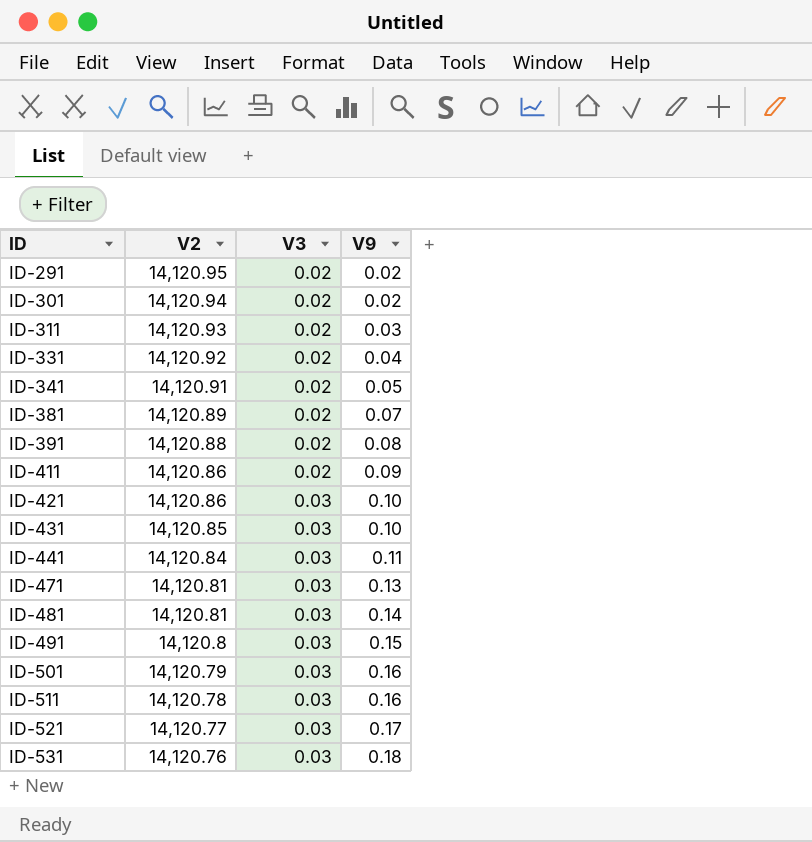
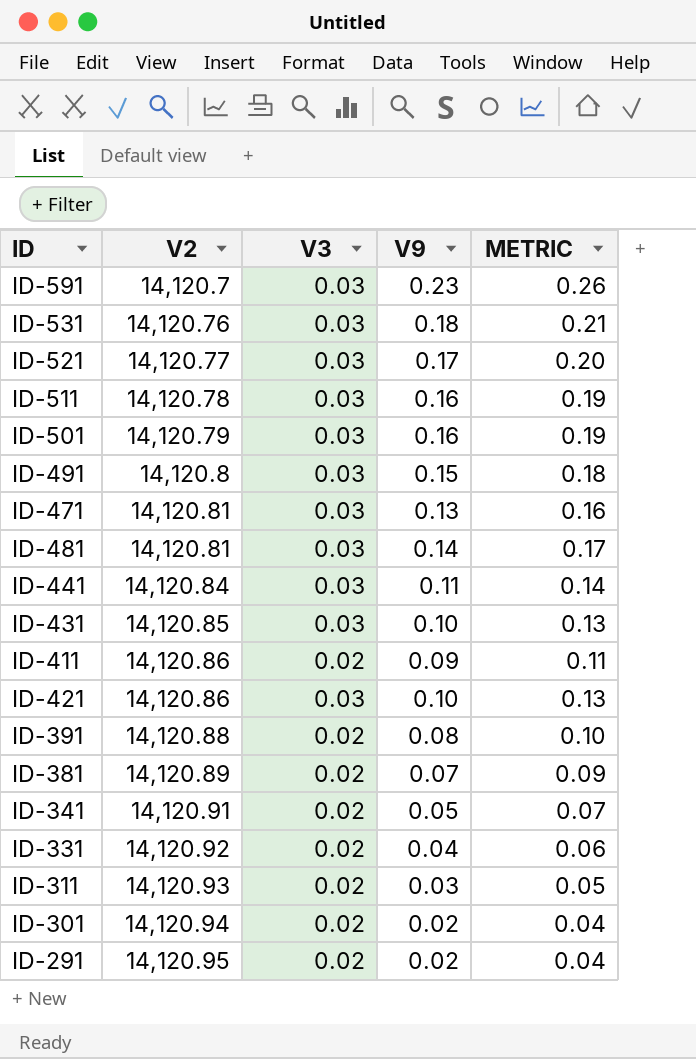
row order: ID ascending -> V2 ascending
column METRIC | formula: none -> [V3] + [V9]
row ID-591: none -> 14,120.7 | 0.03 | 0.23 | 0.26

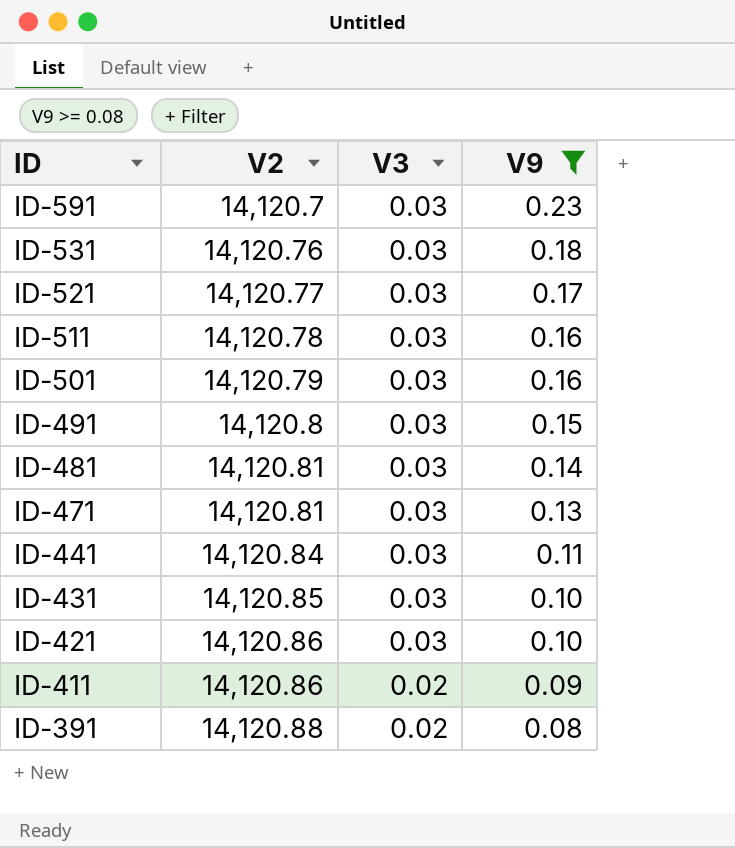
filter: none -> V9 >= 0.08
row order: V2 ascending -> ID descending
column METRIC | formula: [V3] + [V9] -> none

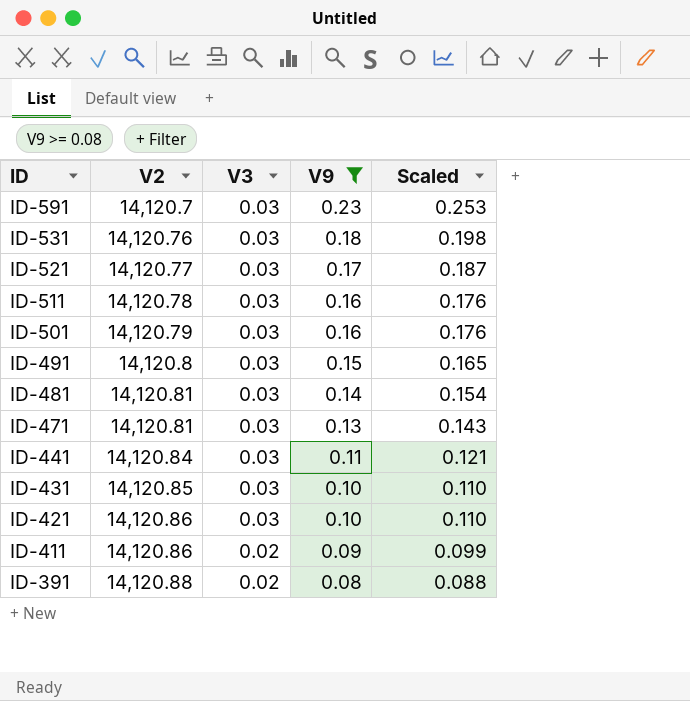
column Scaled | formula: none -> [V9] * 1.1

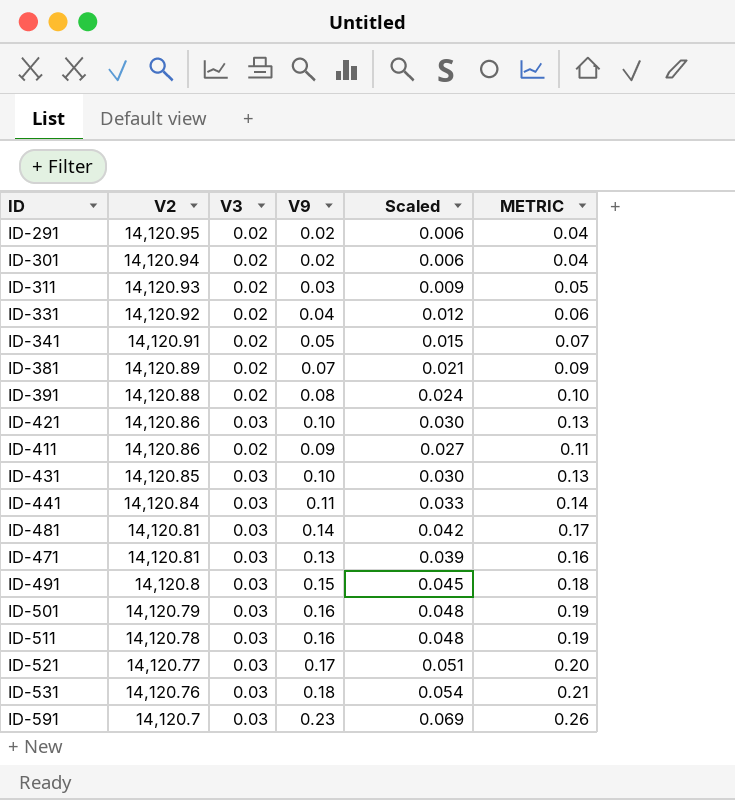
filter: V9 >= 0.08 -> none
row order: ID descending -> V2 descending
column Scaled | formula: [V9] * 1.1 -> [V9] * 0.3
column METRIC | formula: none -> [V3] + [V9]

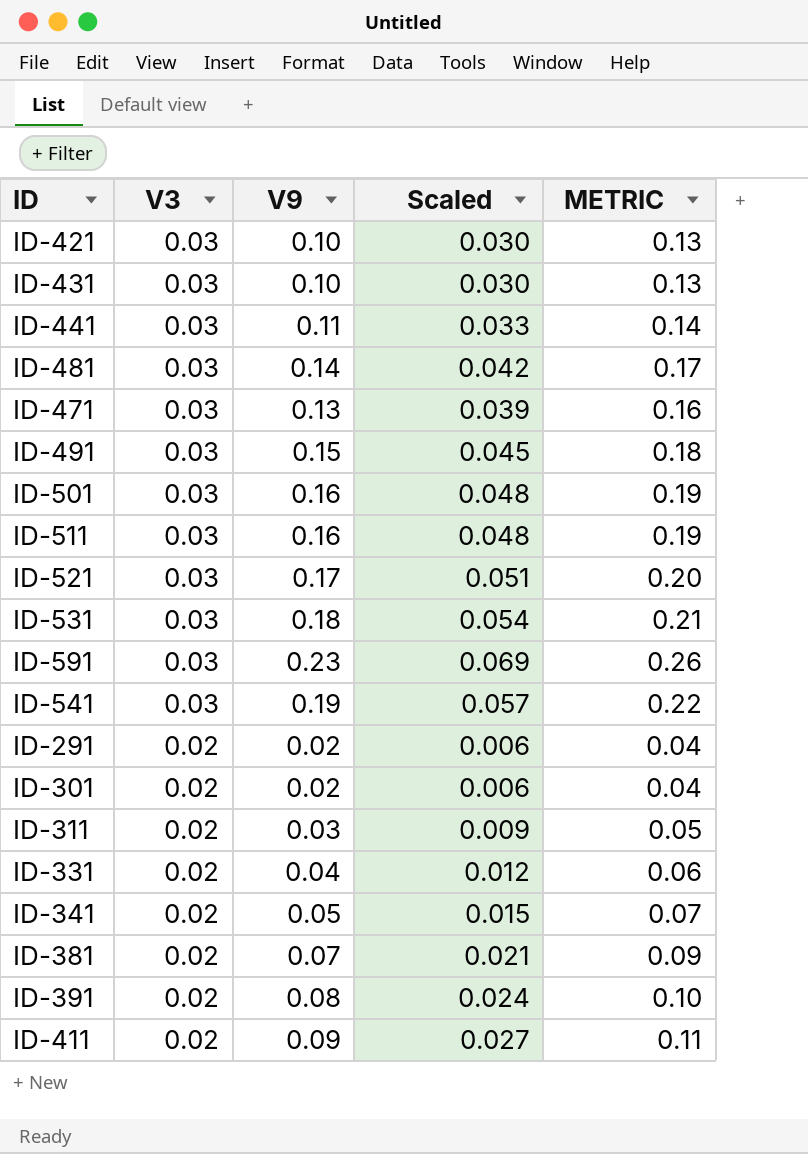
row order: V2 descending -> V3 descending
column V2 | position: 2 -> none
row ID-541: none -> 0.03 | 0.19 | 0.057 | 0.22

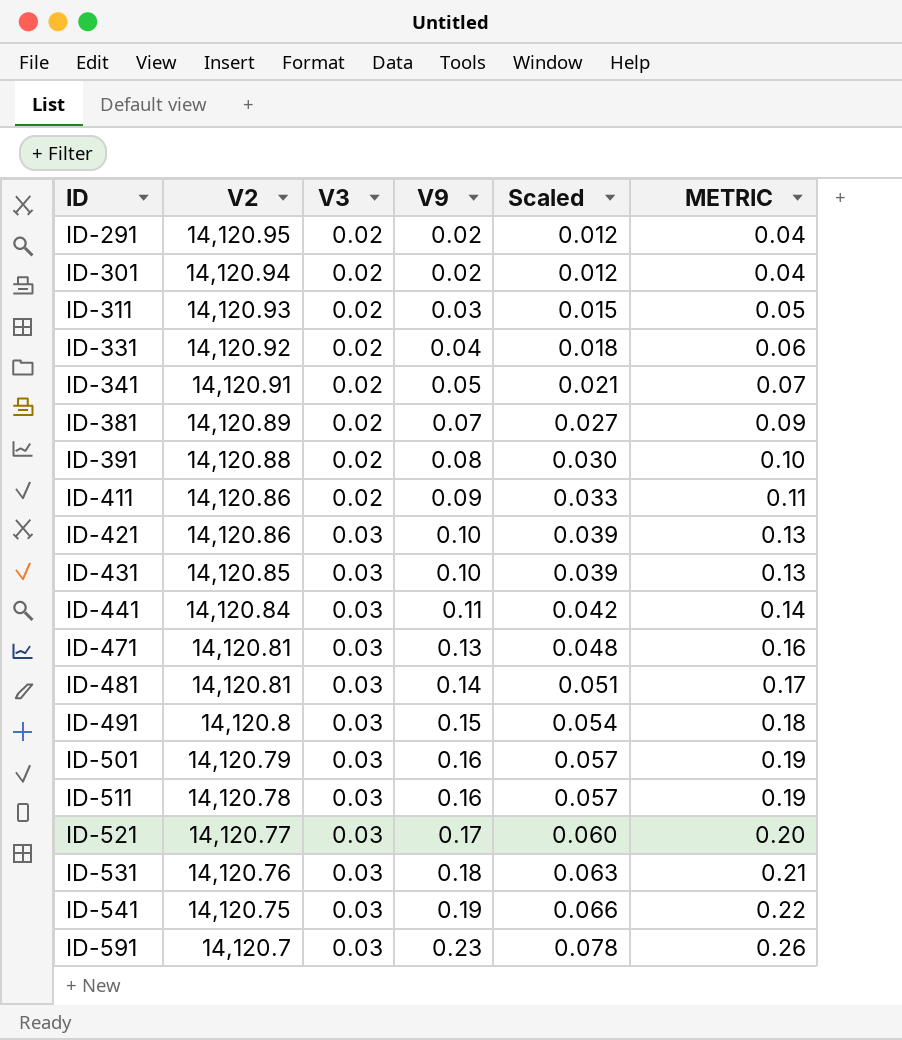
row order: V3 descending -> ID ascending
column V2 | position: none -> 2
column Scaled | formula: [V9] * 0.3 -> [METRIC] * 0.3

